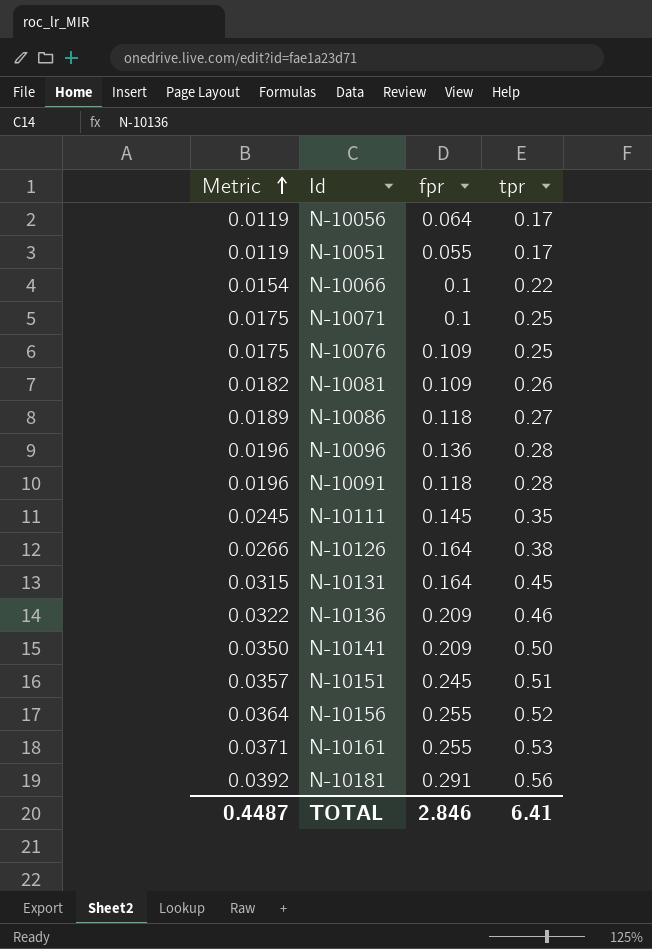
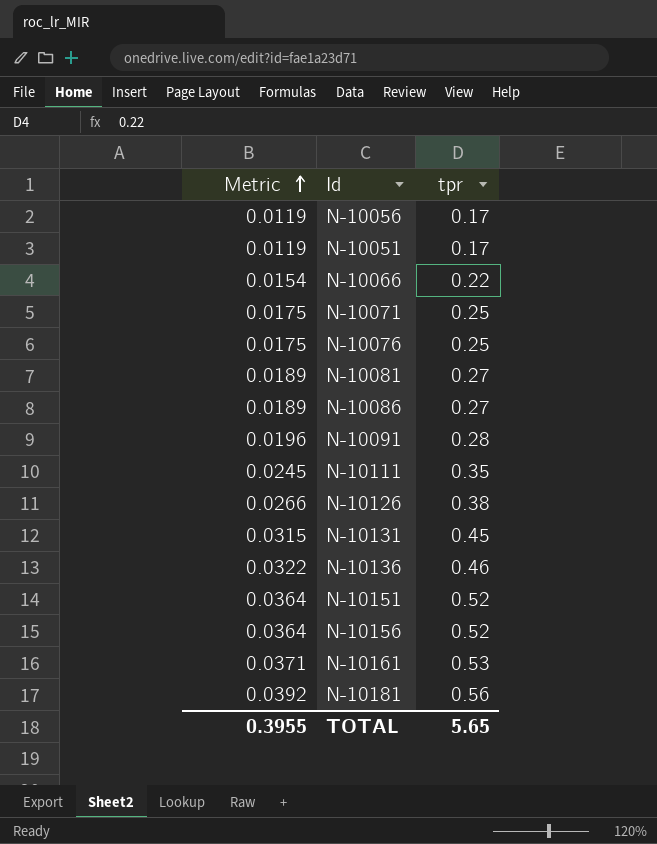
column fpr | position: 3 -> none
row N-10096: 0.0196 | 0.136 | 0.28 -> none
row N-10141: 0.0350 | 0.209 | 0.50 -> none
N-10081 | Metric: 0.0182 -> 0.0189
N-10081 | tpr: 0.26 -> 0.27
N-10151 | Metric: 0.0357 -> 0.0364
N-10151 | tpr: 0.51 -> 0.52
TOTAL | Metric: 0.4487 -> 0.3955
TOTAL | tpr: 6.41 -> 5.65

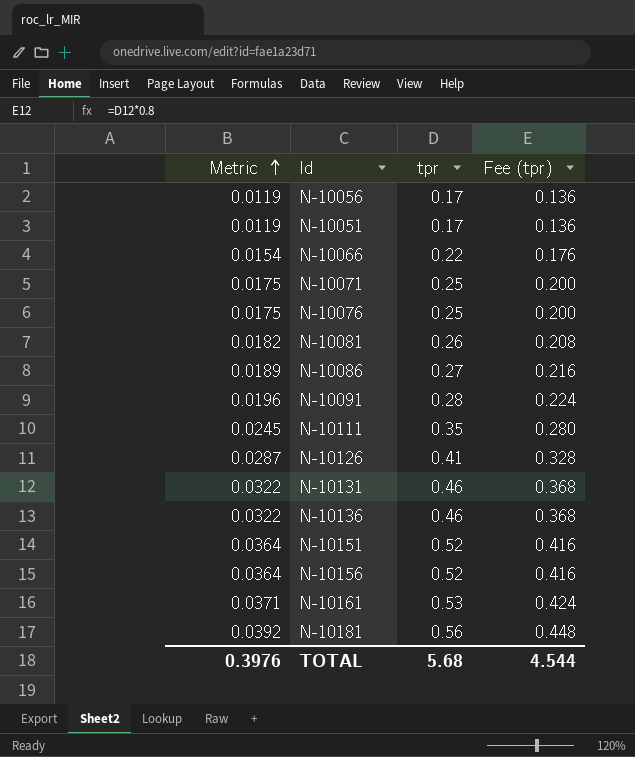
column Fee (tpr) | formula: none -> [tpr] * 0.8
N-10081 | Metric: 0.0189 -> 0.0182
N-10081 | tpr: 0.27 -> 0.26
N-10126 | Metric: 0.0266 -> 0.0287
N-10126 | tpr: 0.38 -> 0.41
N-10131 | Metric: 0.0315 -> 0.0322
N-10131 | tpr: 0.45 -> 0.46
TOTAL | Metric: 0.3955 -> 0.3976
TOTAL | tpr: 5.65 -> 5.68

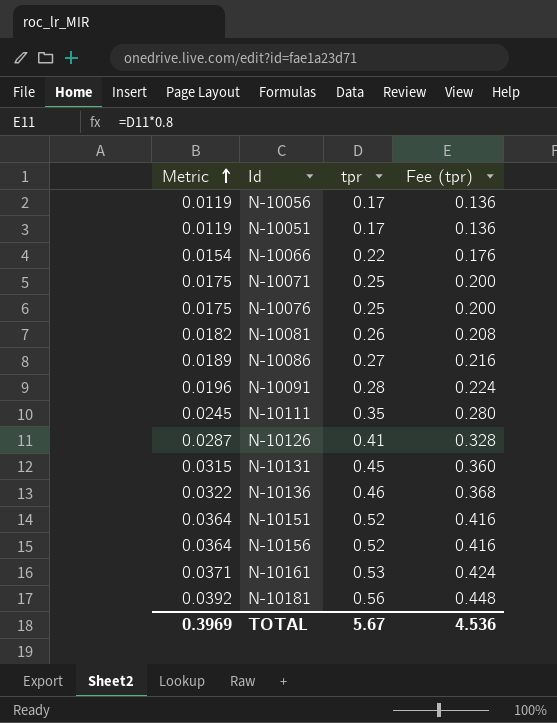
N-10131 | Metric: 0.0322 -> 0.0315
N-10131 | tpr: 0.46 -> 0.45
N-10131 | Fee (tpr): 0.368 -> 0.360
TOTAL | Metric: 0.3976 -> 0.3969
TOTAL | tpr: 5.68 -> 5.67
TOTAL | Fee (tpr): 4.544 -> 4.536

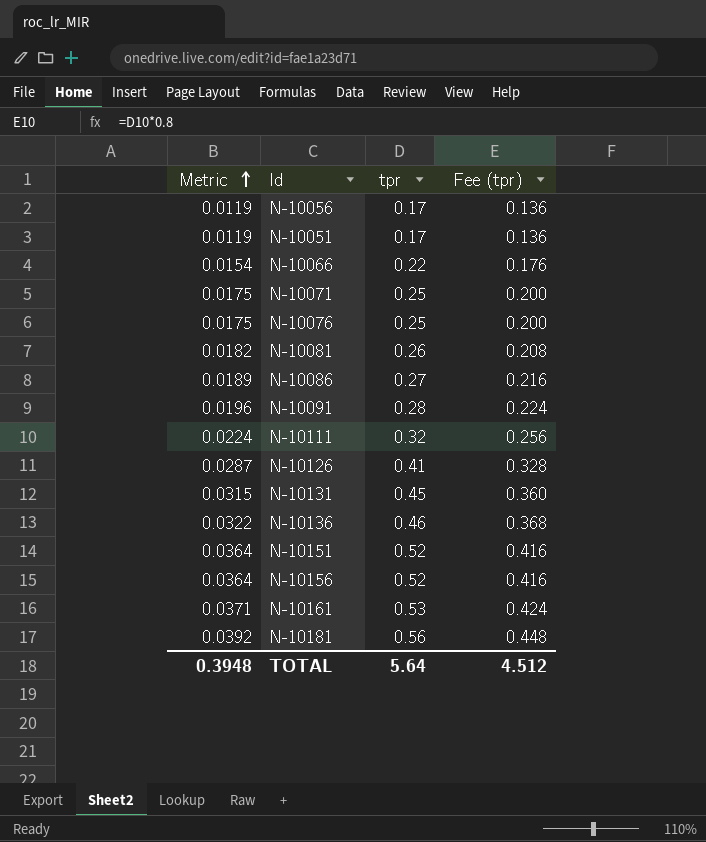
N-10111 | Metric: 0.0245 -> 0.0224
N-10111 | tpr: 0.35 -> 0.32
N-10111 | Fee (tpr): 0.280 -> 0.256
TOTAL | Metric: 0.3969 -> 0.3948
TOTAL | tpr: 5.67 -> 5.64
TOTAL | Fee (tpr): 4.536 -> 4.512

